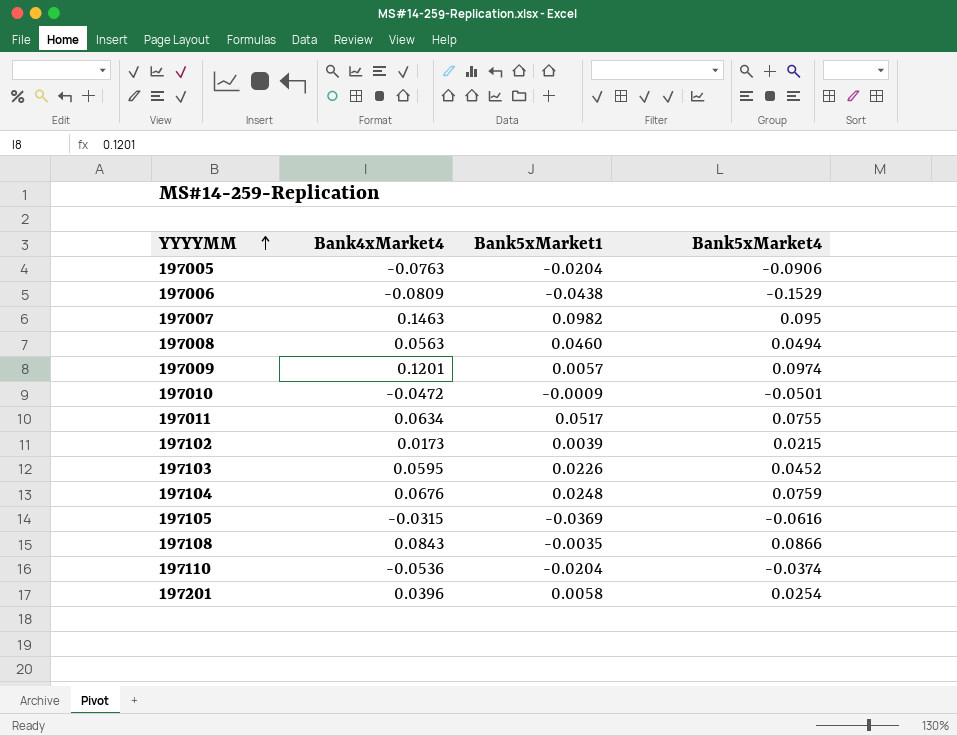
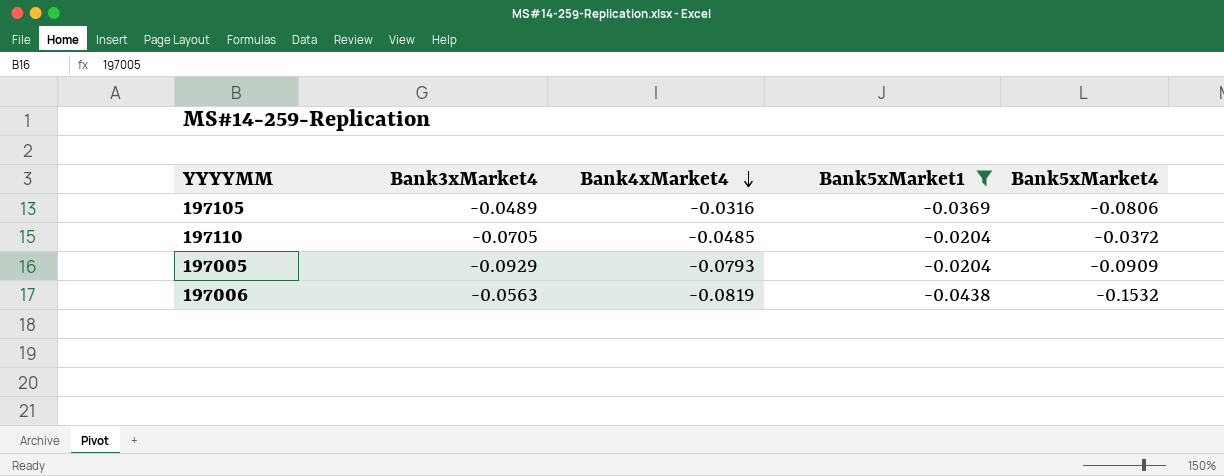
filter: none -> Bank5xMarket1 <= -0.0204
row order: YYYYMM ascending -> Bank4xMarket4 descending
column Bank3xMarket4 | position: none -> 2
197105 | Bank4xMarket4: -0.0315 -> -0.0316
197105 | Bank5xMarket4: -0.0616 -> -0.0806
197110 | Bank4xMarket4: -0.0536 -> -0.0485
197110 | Bank5xMarket4: -0.0374 -> -0.0372
197005 | Bank4xMarket4: -0.0763 -> -0.0793
197005 | Bank5xMarket4: -0.0906 -> -0.0909
197006 | Bank4xMarket4: -0.0809 -> -0.0819
197006 | Bank5xMarket4: -0.1529 -> -0.1532

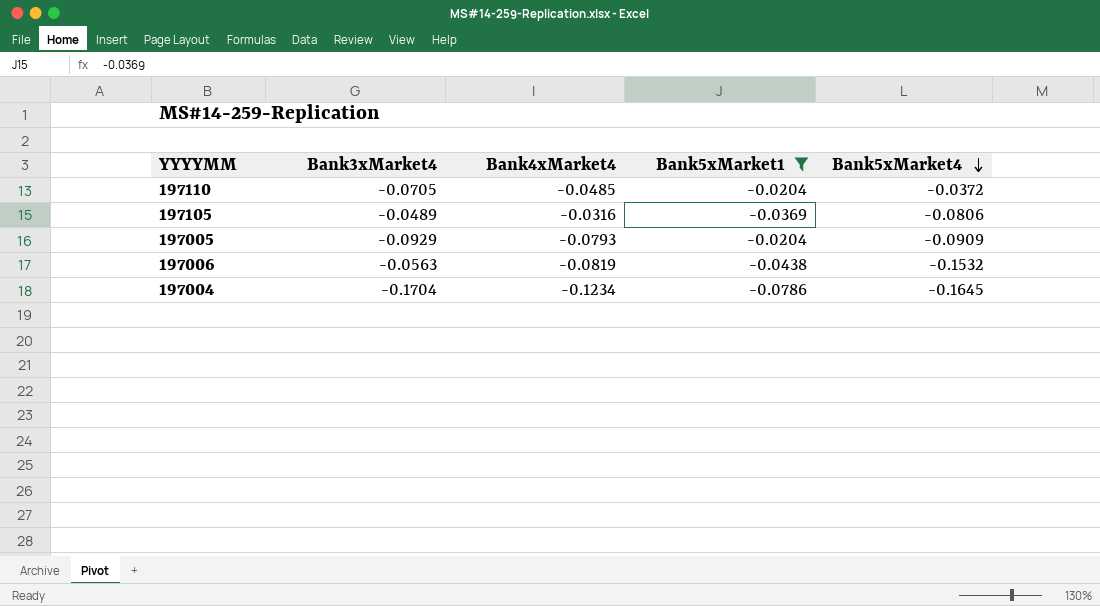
row order: Bank4xMarket4 descending -> Bank5xMarket4 descending
row 197004: none -> -0.1704 | -0.1234 | -0.0786 | -0.1645

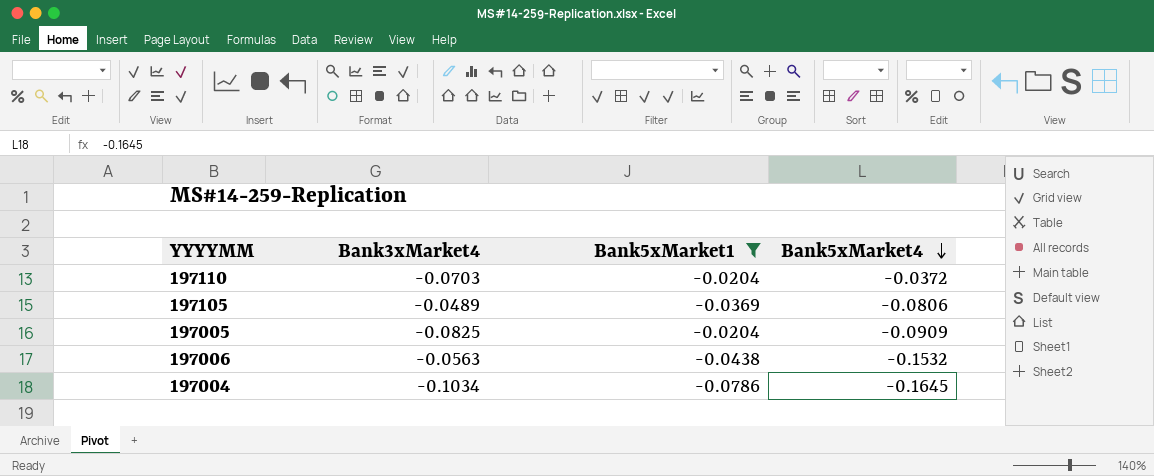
column Bank4xMarket4 | position: 3 -> none
197110 | Bank3xMarket4: -0.0705 -> -0.0703
197005 | Bank3xMarket4: -0.0929 -> -0.0825
197004 | Bank3xMarket4: -0.1704 -> -0.1034

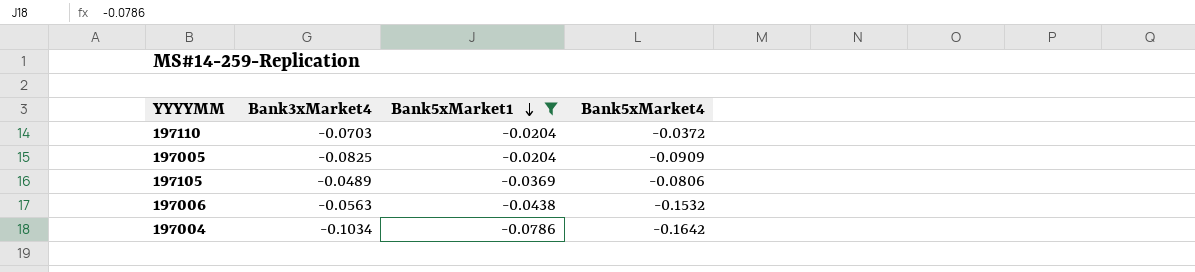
row order: Bank5xMarket4 descending -> Bank5xMarket1 descending
197004 | Bank5xMarket4: -0.1645 -> -0.1642

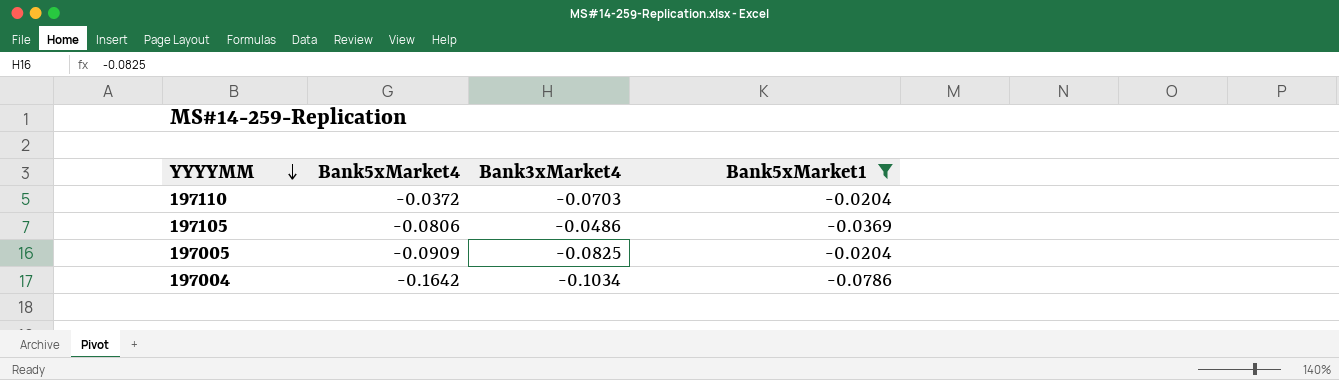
row order: Bank5xMarket1 descending -> YYYYMM descending
column Bank5xMarket4 | position: 4 -> 2
row 197006: -0.0563 | -0.0438 | -0.1532 -> none
197105 | Bank3xMarket4: -0.0489 -> -0.0486

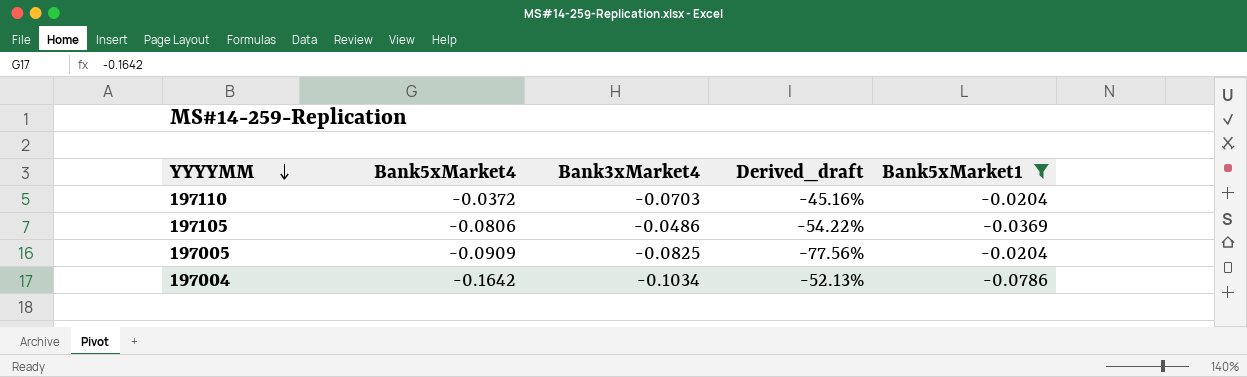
column Derived_draft | formula: none -> ([Bank5xMarket1] - [Bank5xMarket4]) / [Bank5xMarket4]

